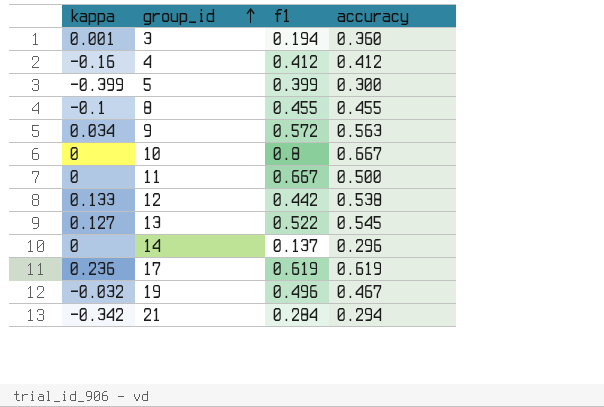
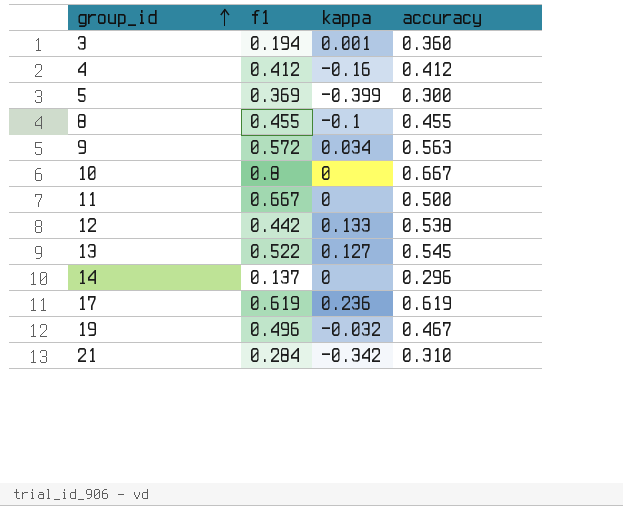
column kappa | position: 1 -> 3
5 | f1: 0.399 -> 0.369
21 | accuracy: 0.294 -> 0.310

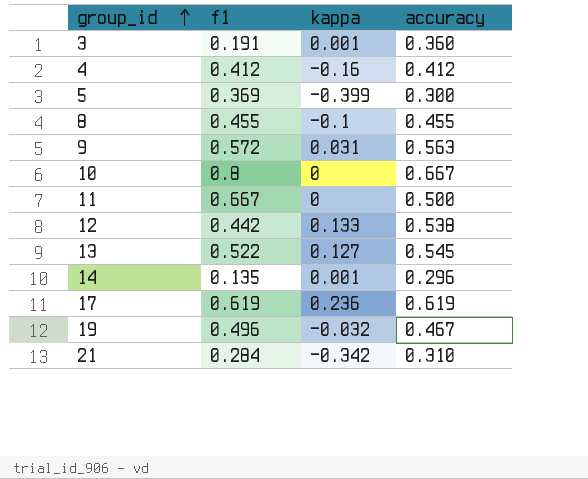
3 | f1: 0.194 -> 0.191
9 | kappa: 0.034 -> 0.031
14 | f1: 0.137 -> 0.135
14 | kappa: 0 -> 0.001

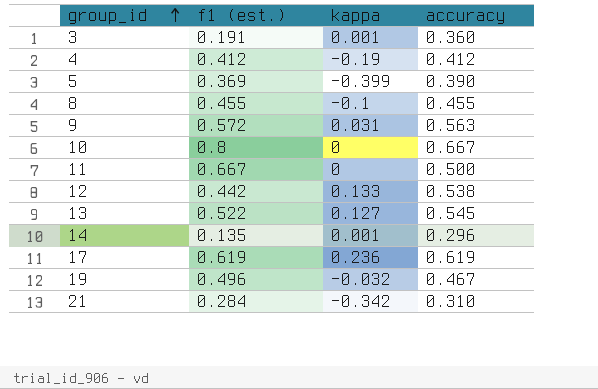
column name: f1 -> f1 (est.)
4 | kappa: -0.16 -> -0.19
5 | accuracy: 0.300 -> 0.390

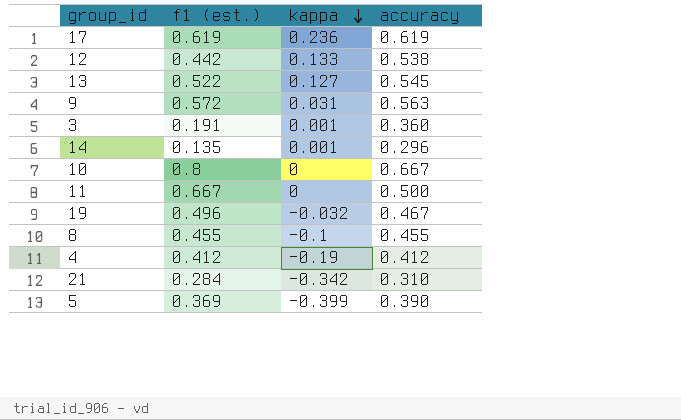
row order: group_id ascending -> kappa descending

